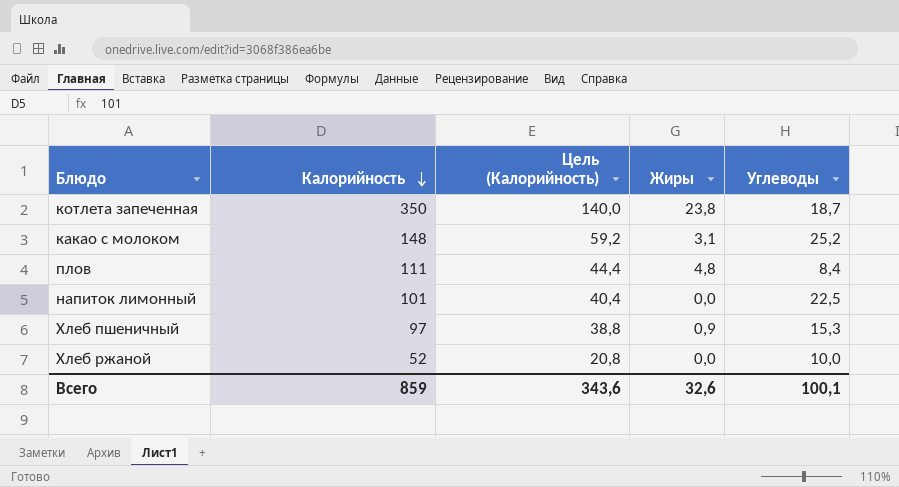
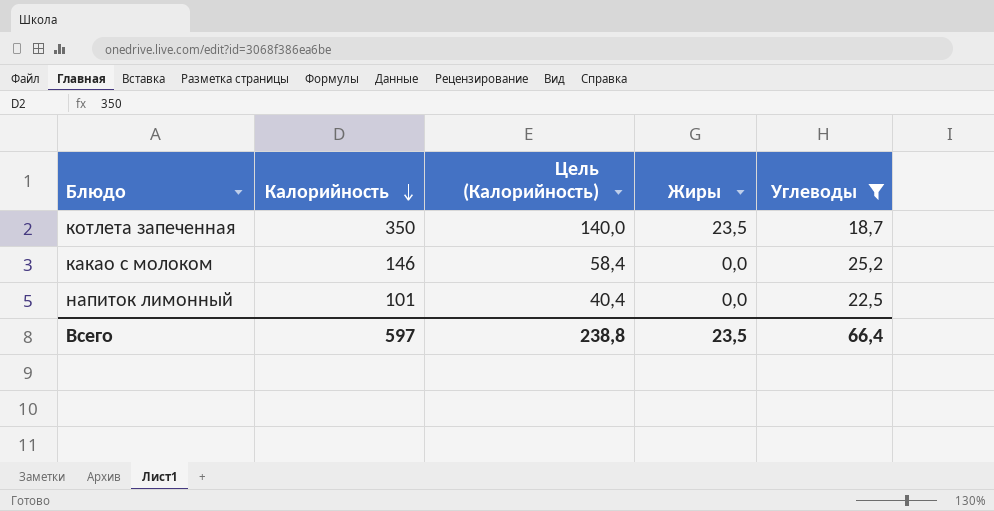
filter: none -> Углеводы >= 18,7
котлета запеченная | Жиры: 23,8 -> 23,5
какао с молоком | Калорийность: 148 -> 146
какао с молоком | Цель (Калорийность): 59,2 -> 58,4
какао с молоком | Жиры: 3,1 -> 0,0
Всего | Калорийность: 859 -> 597
Всего | Цель (Калорийность): 343,6 -> 238,8
Всего | Жиры: 32,6 -> 23,5
Всего | Углеводы: 100,1 -> 66,4

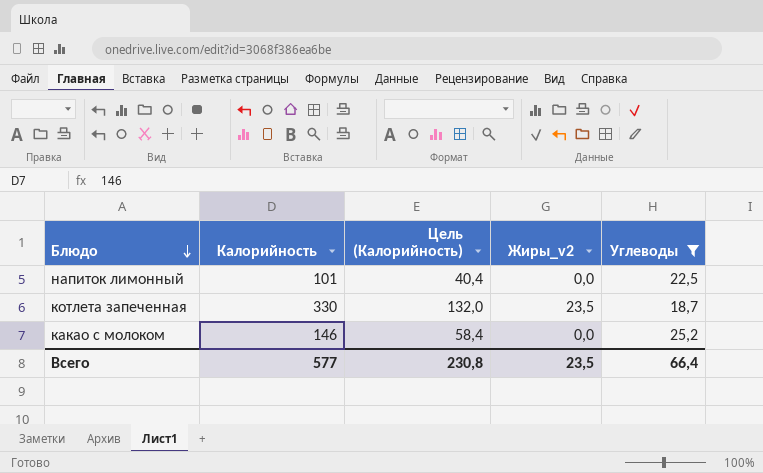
row order: Калорийность descending -> Блюдо descending
column name: Жиры -> Жиры_v2
котлета запеченная | Калорийность: 350 -> 330
котлета запеченная | Цель (Калорийность): 140,0 -> 132,0
Всего | Калорийность: 597 -> 577
Всего | Цель (Калорийность): 238,8 -> 230,8

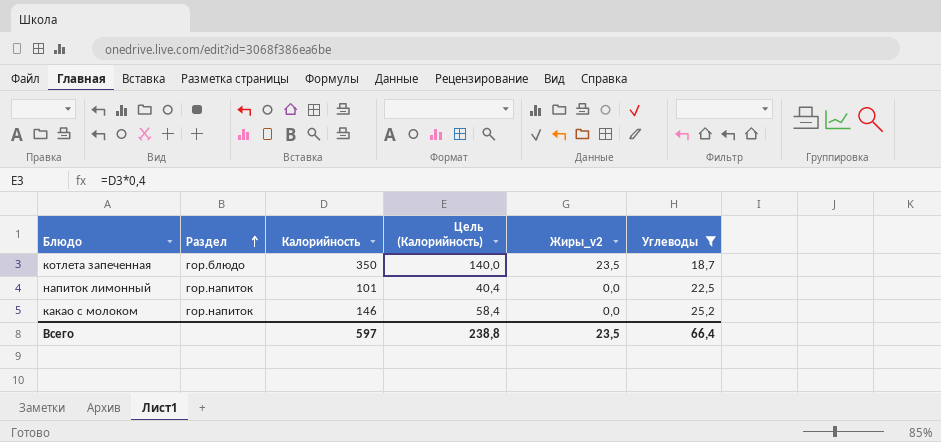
row order: Блюдо descending -> Раздел ascending
column Раздел | position: none -> 2
котлета запеченная | Калорийность: 330 -> 350
котлета запеченная | Цель (Калорийность): 132,0 -> 140,0
Всего | Калорийность: 577 -> 597
Всего | Цель (Калорийность): 230,8 -> 238,8

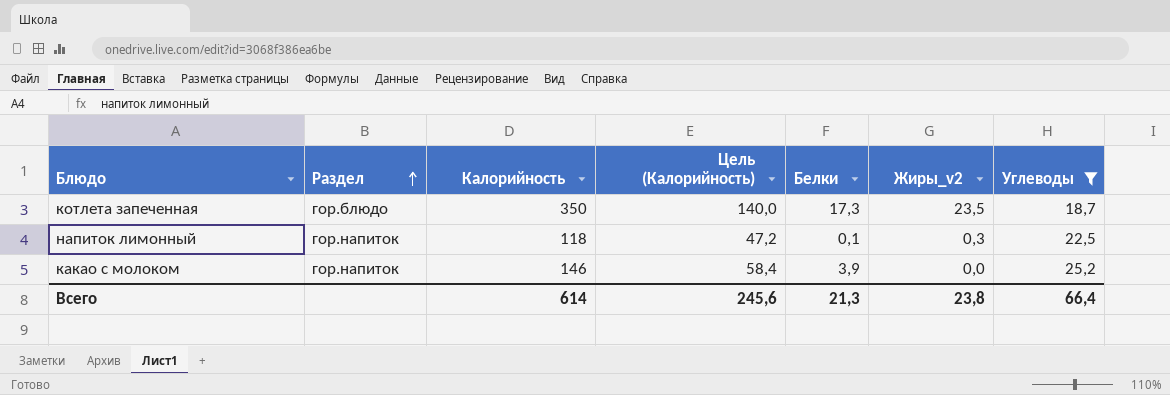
column Белки | position: none -> 5
напиток лимонный | Калорийность: 101 -> 118
напиток лимонный | Цель (Калорийность): 40,4 -> 47,2
напиток лимонный | Жиры_v2: 0,0 -> 0,3
Всего | Калорийность: 597 -> 614
Всего | Цель (Калорийность): 238,8 -> 245,6
Всего | Жиры_v2: 23,5 -> 23,8

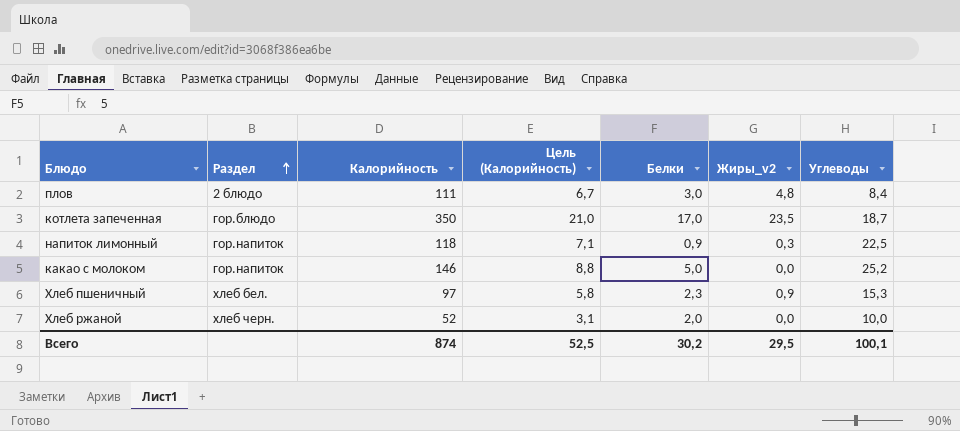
filter: Углеводы >= 18,7 -> none
column Цель (Калорийность) | formula: [Калорийность] * 0,4 -> [Калорийность] * 0,06
котлета запеченная | Белки: 17,3 -> 17,0
напиток лимонный | Белки: 0,1 -> 0,9
какао с молоком | Белки: 3,9 -> 5,0
Всего | Калорийность: 614 -> 874
Всего | Цель (Калорийность): 245,6 -> 52,5
Всего | Белки: 21,3 -> 30,2
Всего | Жиры_v2: 23,8 -> 29,5
Всего | Углеводы: 66,4 -> 100,1

